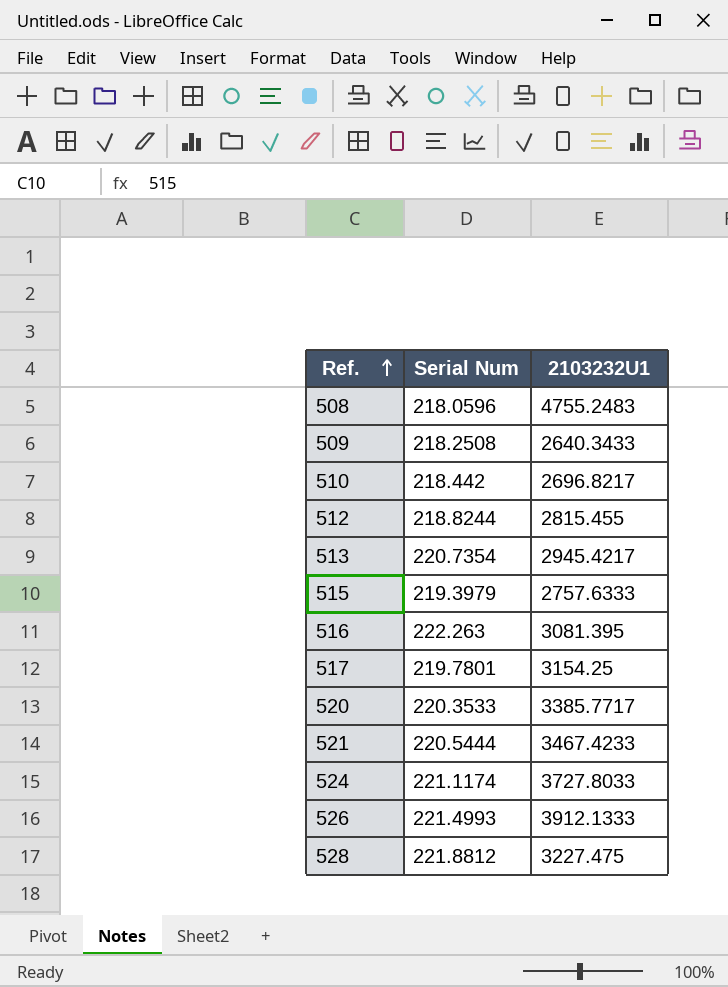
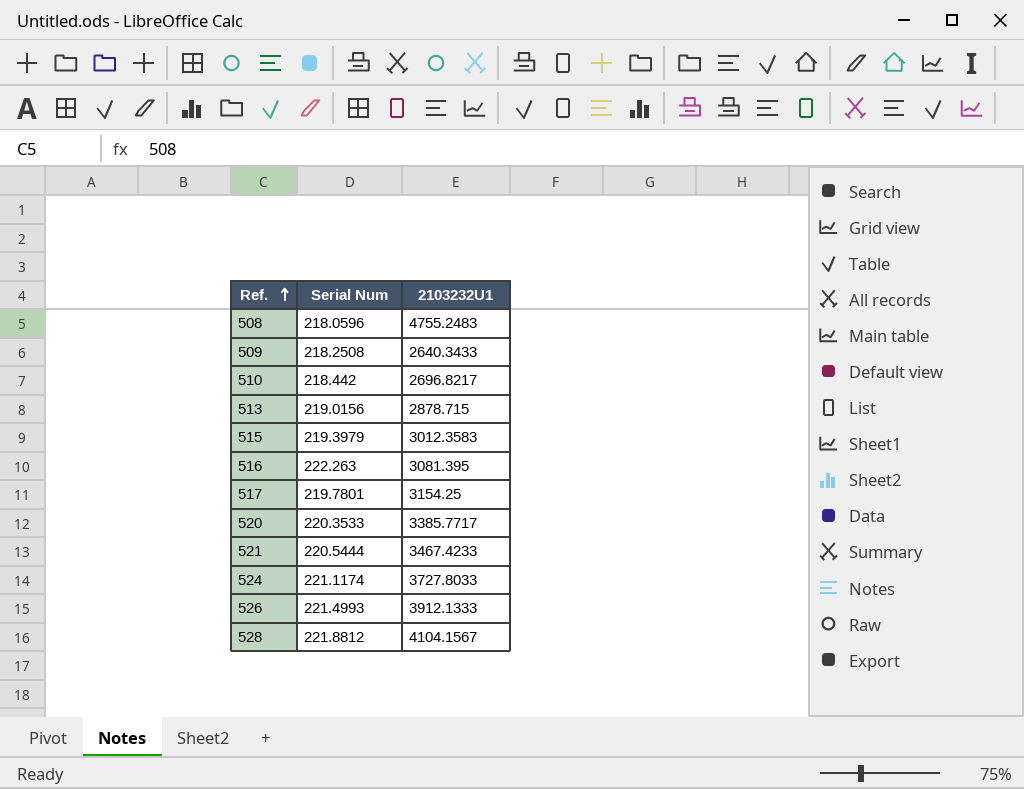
row 512: 218.8244 | 2815.455 -> none
513 | Serial Num: 220.7354 -> 219.0156
513 | 2103232U1: 2945.4217 -> 2878.715
515 | 2103232U1: 2757.6333 -> 3012.3583
528 | 2103232U1: 3227.475 -> 4104.1567

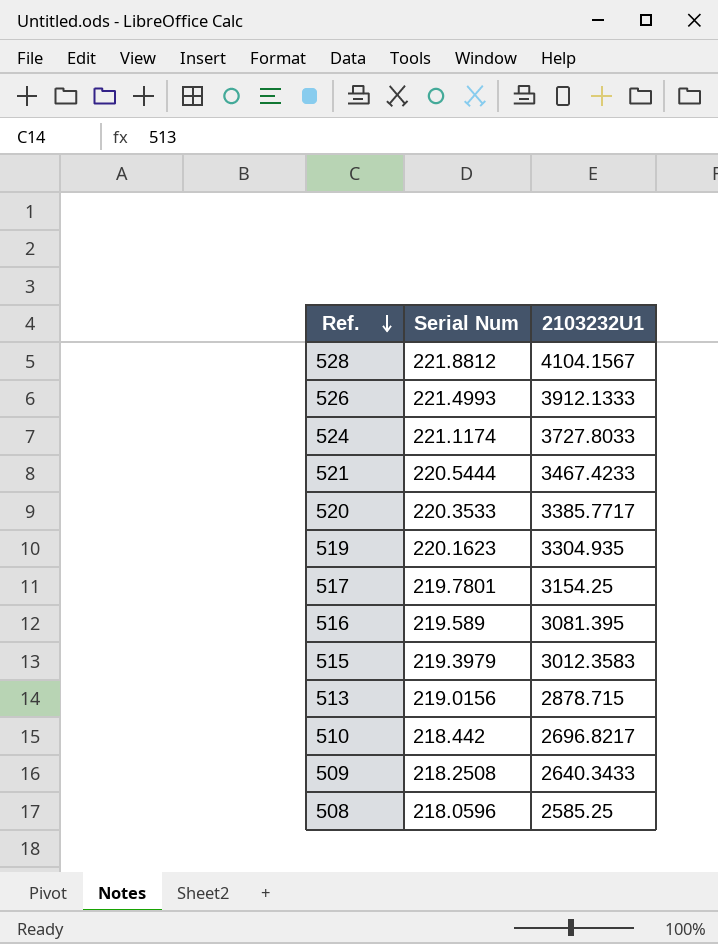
row order: Ref. ascending -> Ref. descending
row 519: none -> 220.1623 | 3304.935
516 | Serial Num: 222.263 -> 219.589
508 | 2103232U1: 4755.2483 -> 2585.25

